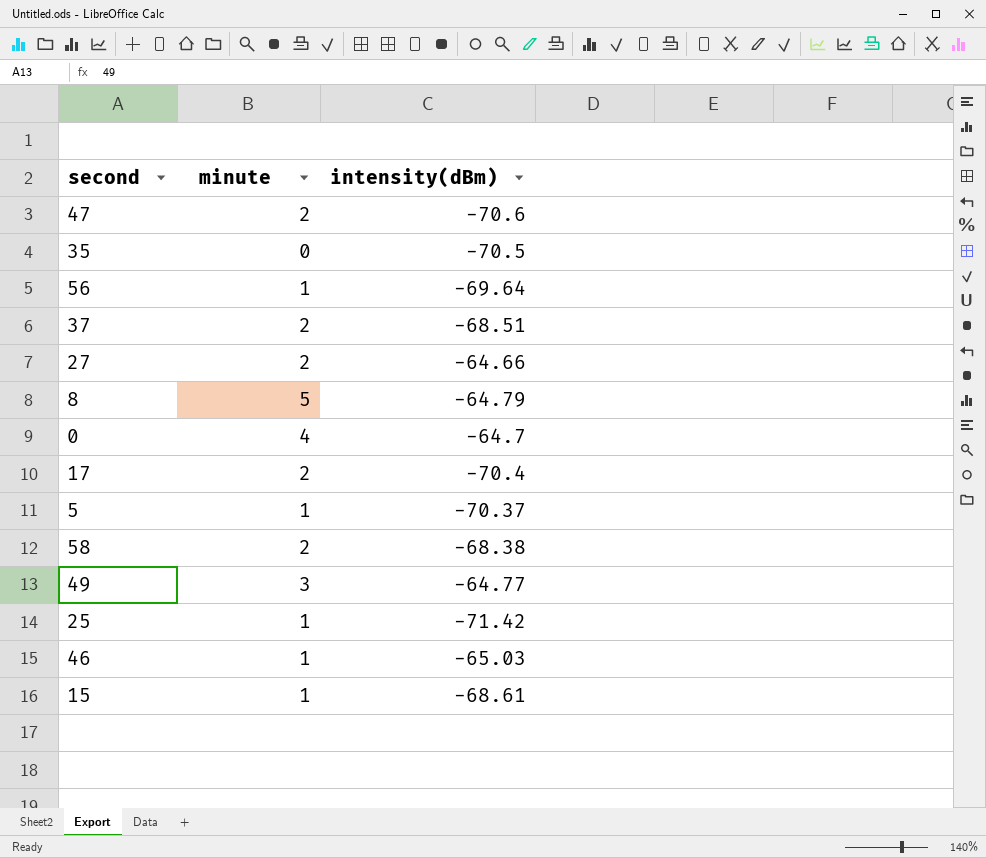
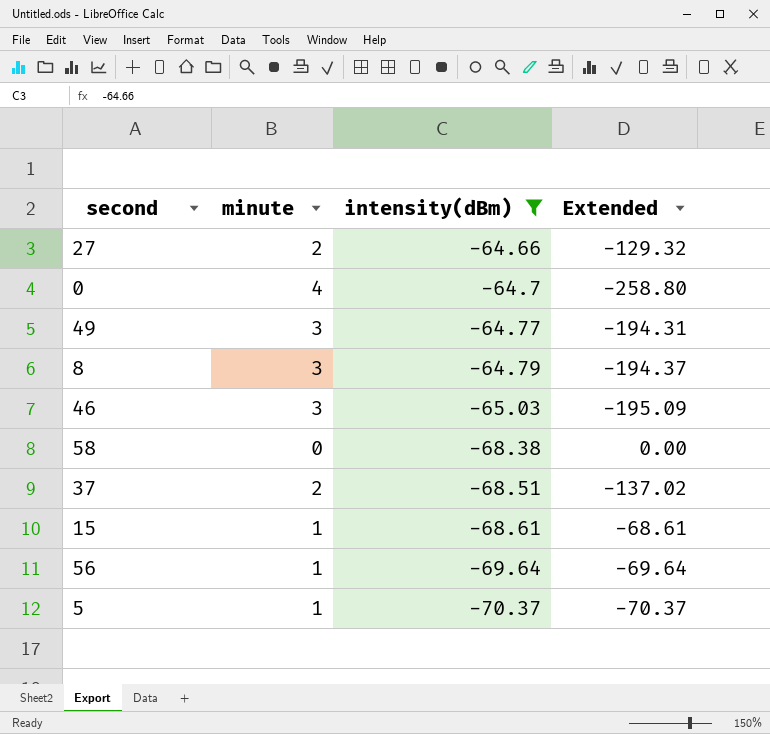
filter: none -> intensity(dBm) >= -70.37
row order: none -> intensity(dBm) descending
column Extended | formula: none -> [minute] * [intensity(dBm)]
8 | minute: 5 -> 3
46 | minute: 1 -> 3
58 | minute: 2 -> 0

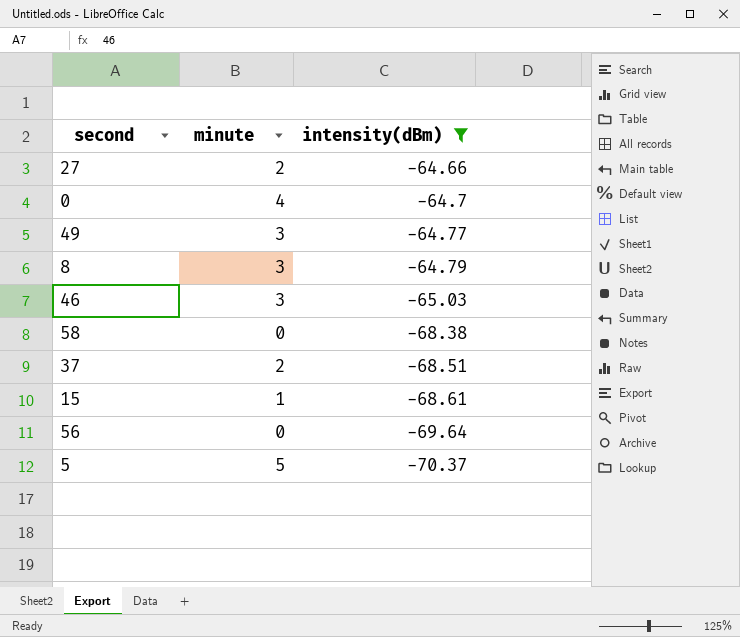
column Extended | formula: [minute] * [intensity(dBm)] -> none
56 | minute: 1 -> 0
5 | minute: 1 -> 5

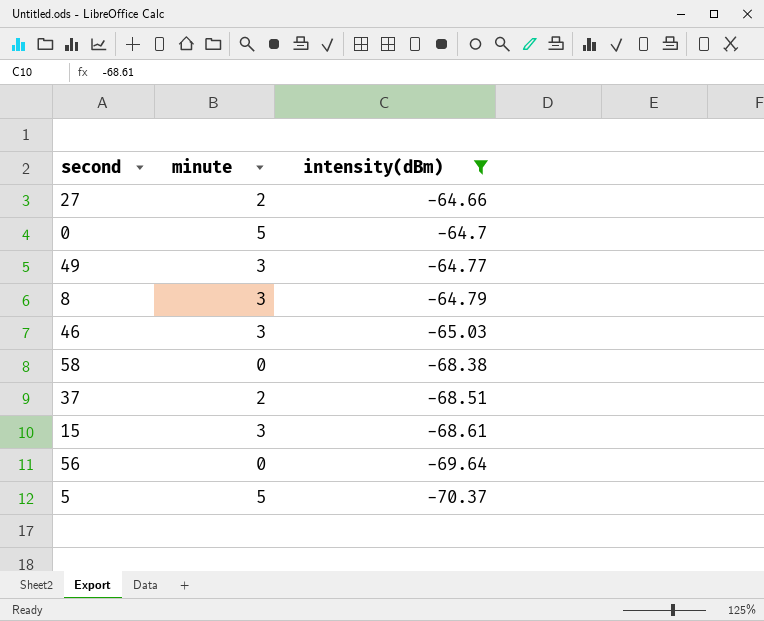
0 | minute: 4 -> 5
15 | minute: 1 -> 3

